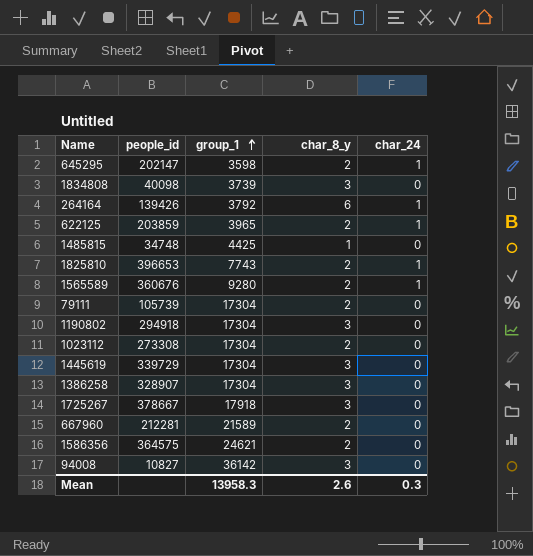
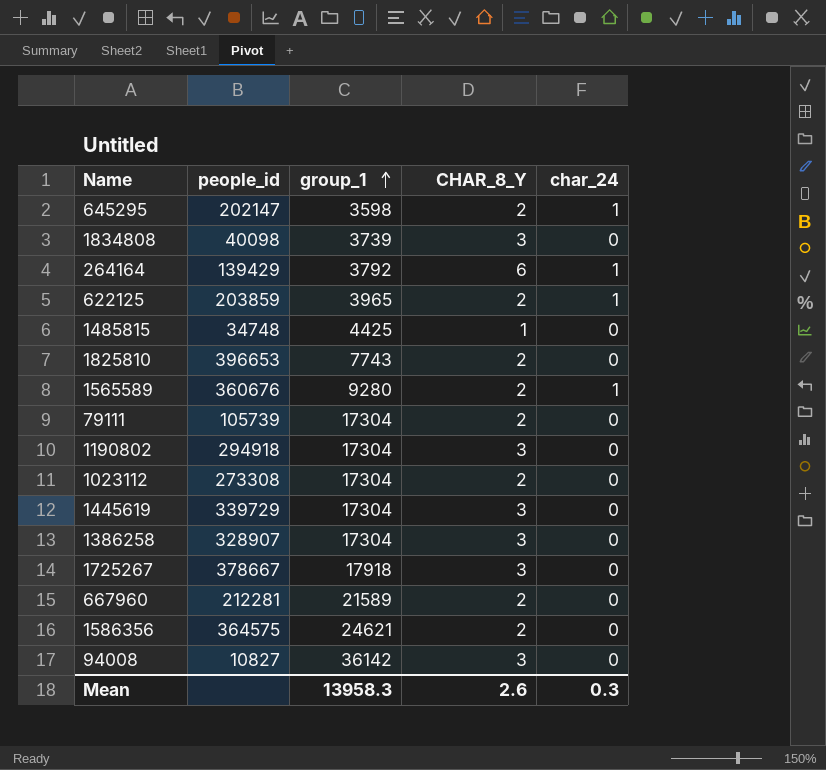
column name: char_8_y -> CHAR_8_Y
264164 | people_id: 139426 -> 139429
1825810 | char_24: 1 -> 0

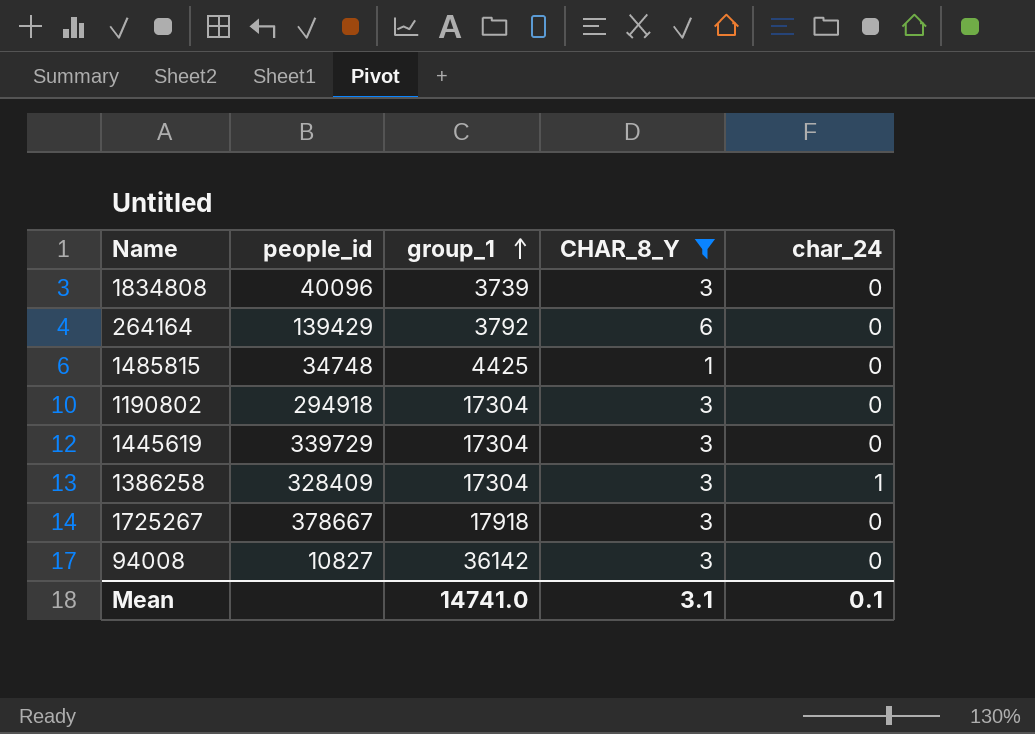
filter: none -> CHAR_8_Y != 2
1834808 | people_id: 40098 -> 40096
264164 | char_24: 1 -> 0
1386258 | people_id: 328907 -> 328409
1386258 | char_24: 0 -> 1
Mean | group_1: 13958.3 -> 14741.0
Mean | CHAR_8_Y: 2.6 -> 3.1
Mean | char_24: 0.3 -> 0.1

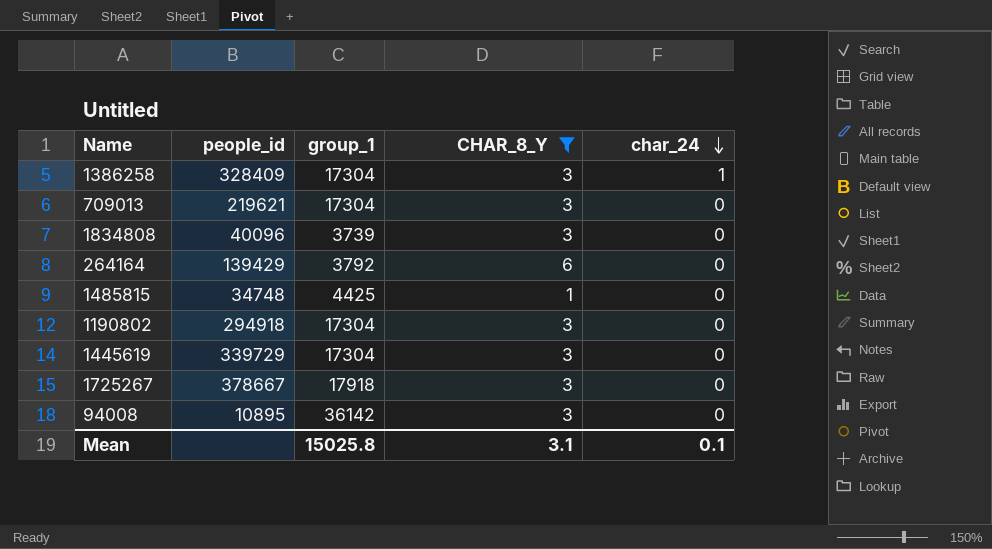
row order: group_1 ascending -> char_24 descending
row 709013: none -> 219621 | 17304 | 3 | 0
94008 | people_id: 10827 -> 10895
Mean | group_1: 14741.0 -> 15025.8

